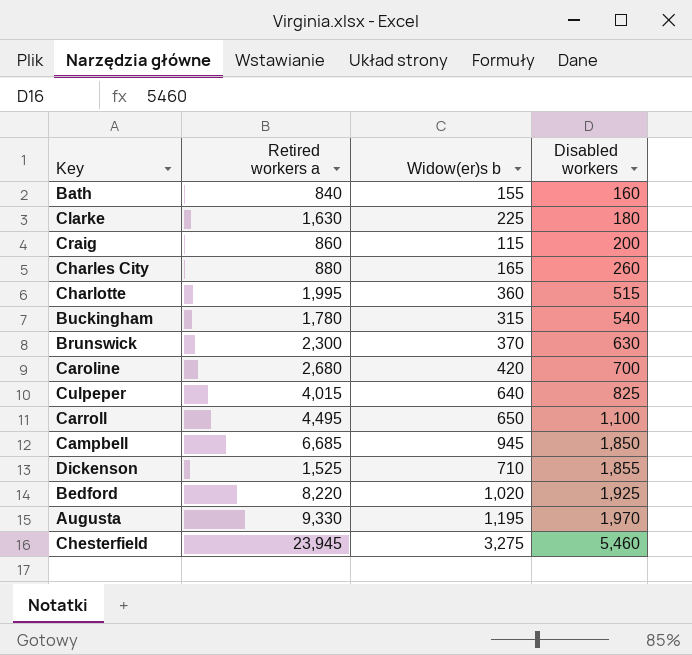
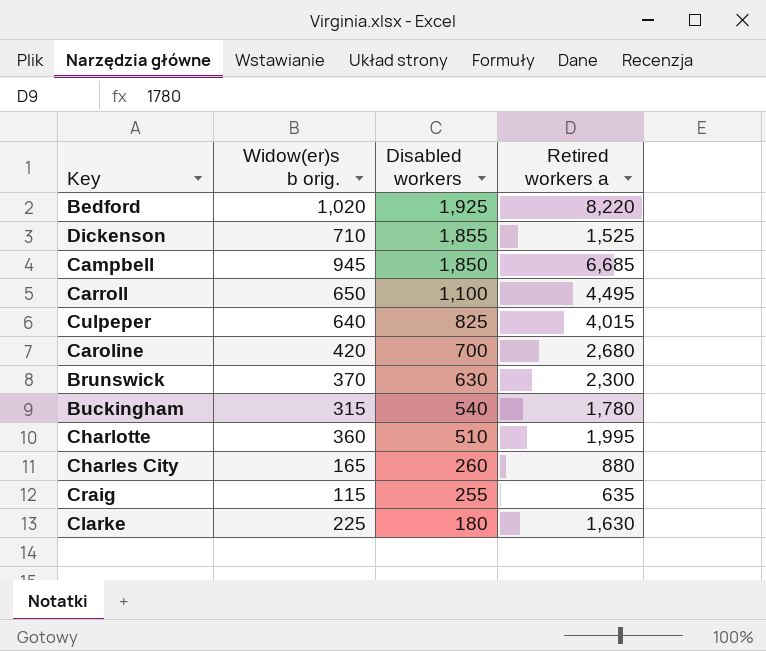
row order: Disabled workers ascending -> Disabled workers descending
column name: Widow(er)s b -> Widow(er)s b orig.
column Retired workers a | position: 2 -> 4
row Bath: 840 | 155 | 160 -> none
row Augusta: 9,330 | 1,195 | 1,970 -> none
row Chesterfield: 23,945 | 3,275 | 5,460 -> none
Charlotte | Disabled workers: 515 -> 510
Craig | Disabled workers: 200 -> 255
Craig | Retired workers a: 860 -> 635

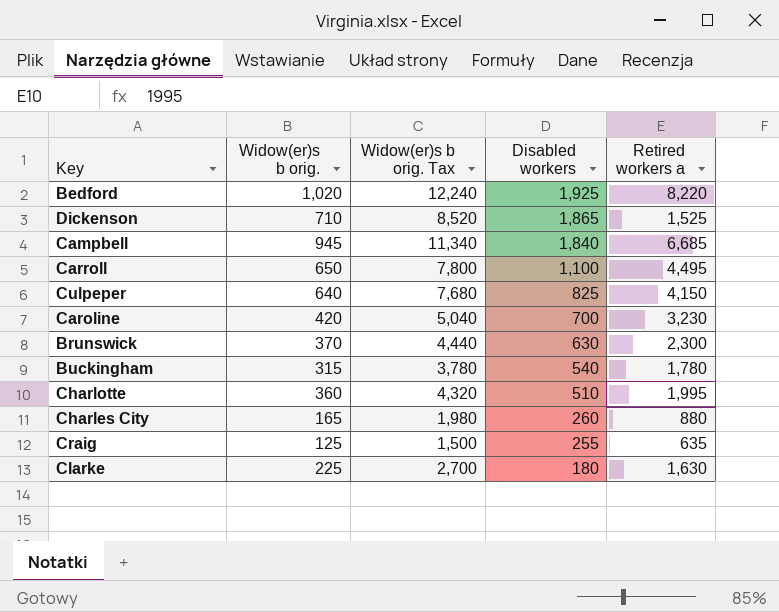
column Widow(er)s b orig. Tax | formula: none -> [Widow(er)s b orig.] * 12
Dickenson | Disabled workers: 1,855 -> 1,865
Campbell | Disabled workers: 1,850 -> 1,840
Culpeper | Retired workers a: 4,015 -> 4,150
Caroline | Retired workers a: 2,680 -> 3,230
Craig | Widow(er)s b orig.: 115 -> 125

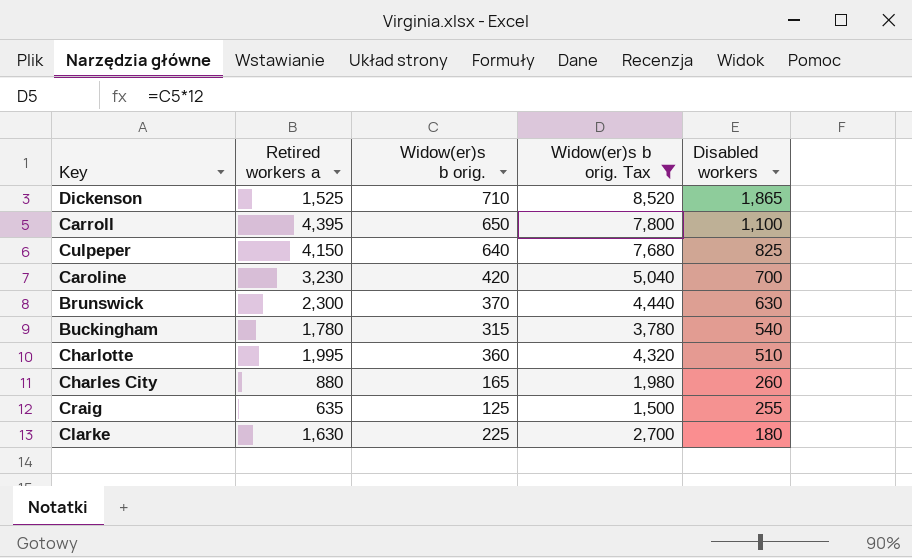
filter: none -> Widow(er)s b orig. Tax <= 8,520
column Retired workers a | position: 5 -> 2
Carroll | Retired workers a: 4,495 -> 4,395

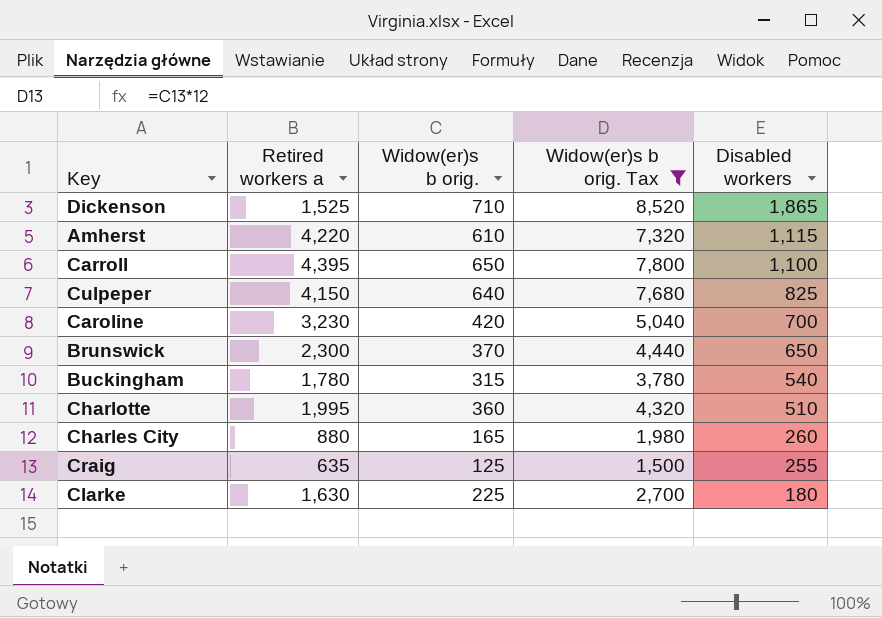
row Amherst: none -> 4,220 | 610 | 7,320 | 1,115
Brunswick | Disabled workers: 630 -> 650

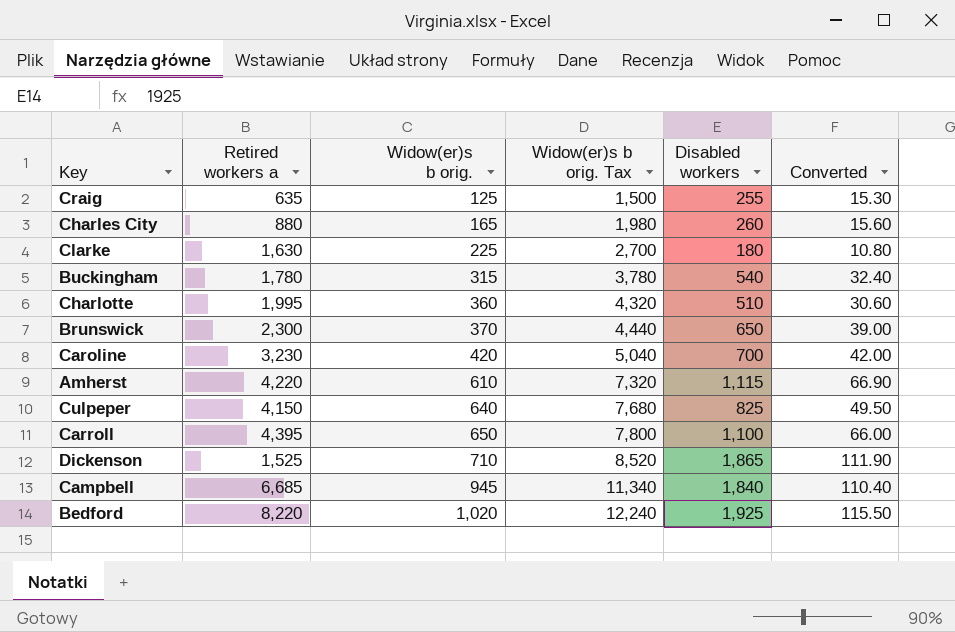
filter: Widow(er)s b orig. Tax <= 8,520 -> none
row order: Disabled workers descending -> Widow(er)s b orig. ascending
column Converted | formula: none -> [Disabled workers] * 0.06

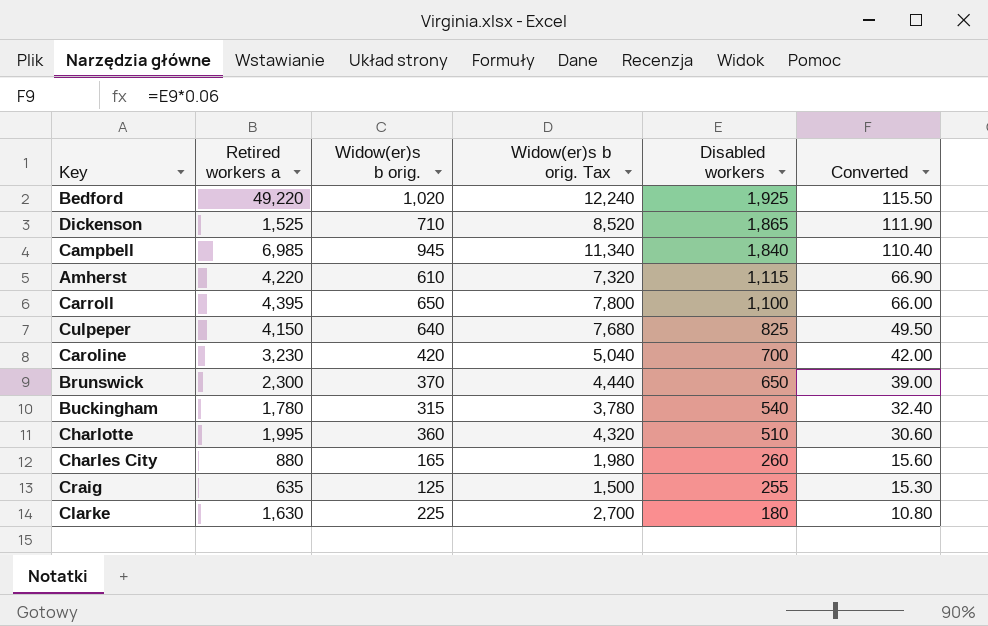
row order: Widow(er)s b orig. ascending -> Disabled workers descending
Bedford | Retired workers a: 8,220 -> 49,220
Campbell | Retired workers a: 6,685 -> 6,985

